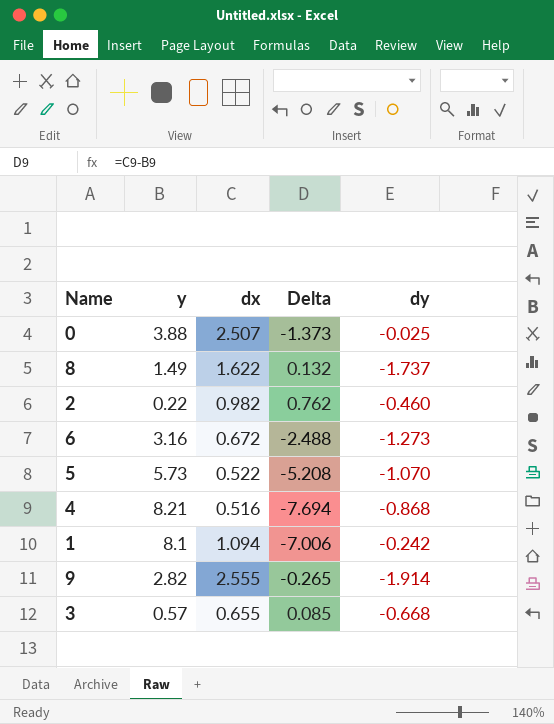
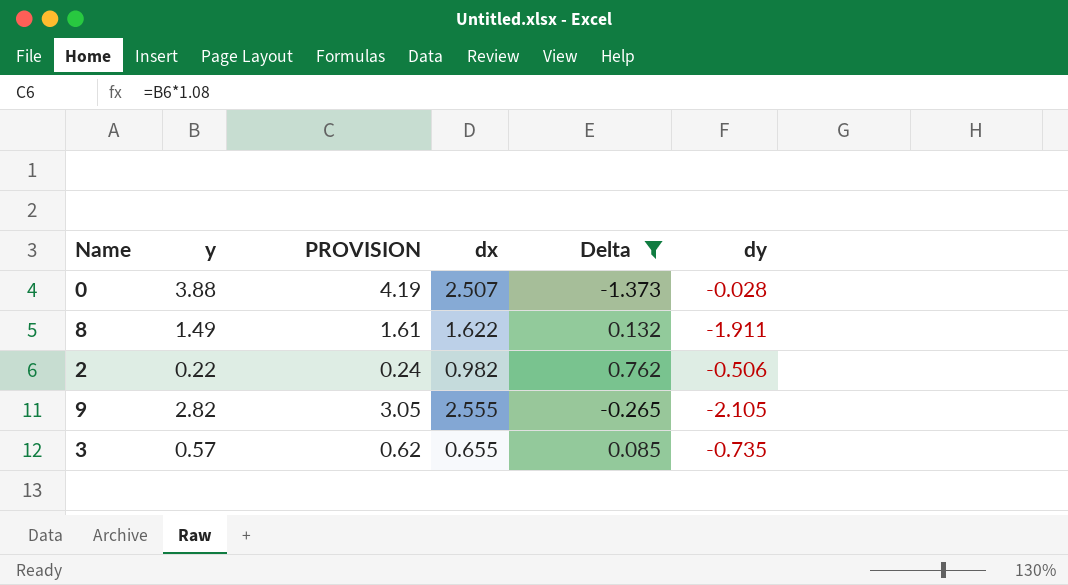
filter: none -> Delta >= -1.373
column PROVISION | formula: none -> [y] * 1.08
0 | dy: -0.025 -> -0.028
8 | dy: -1.737 -> -1.911
2 | dy: -0.460 -> -0.506
9 | dy: -1.914 -> -2.105
3 | dy: -0.668 -> -0.735

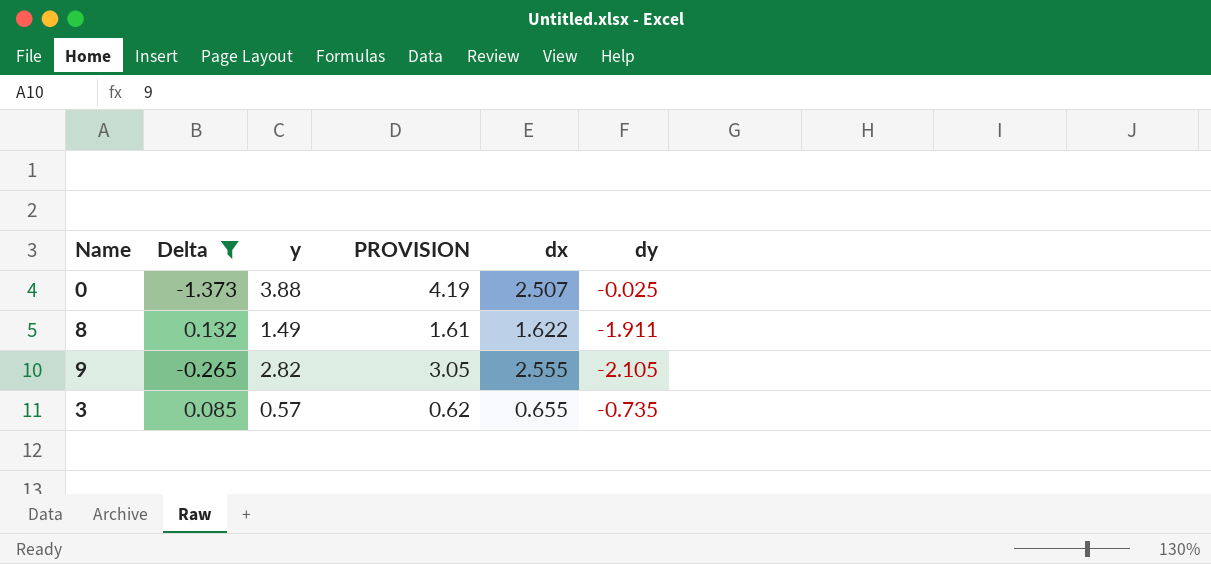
column Delta | position: 5 -> 2
row 2: 0.22 | 0.24 | 0.982 | 0.762 | -0.506 -> none
0 | dy: -0.028 -> -0.025

